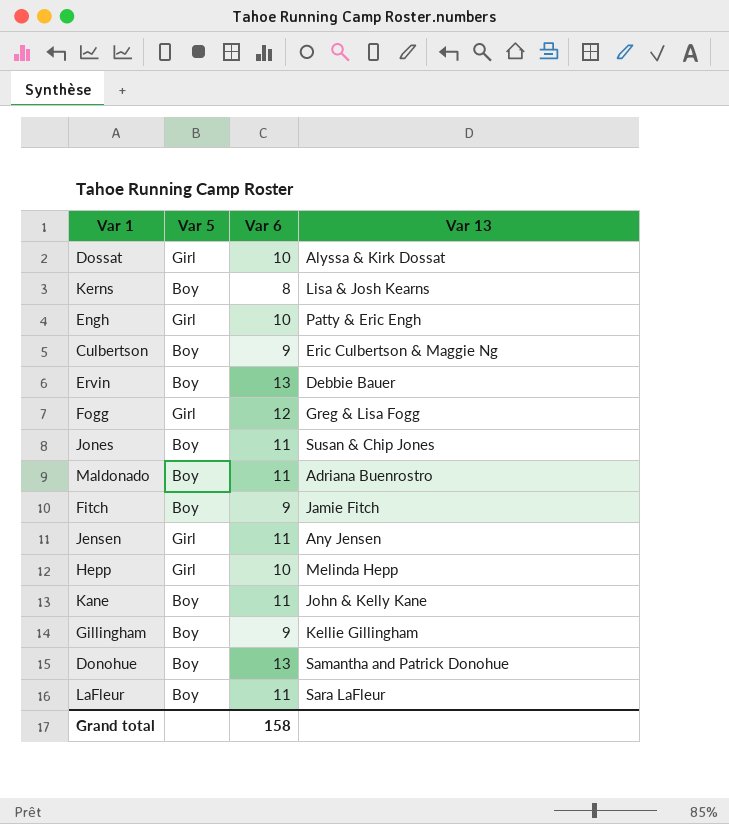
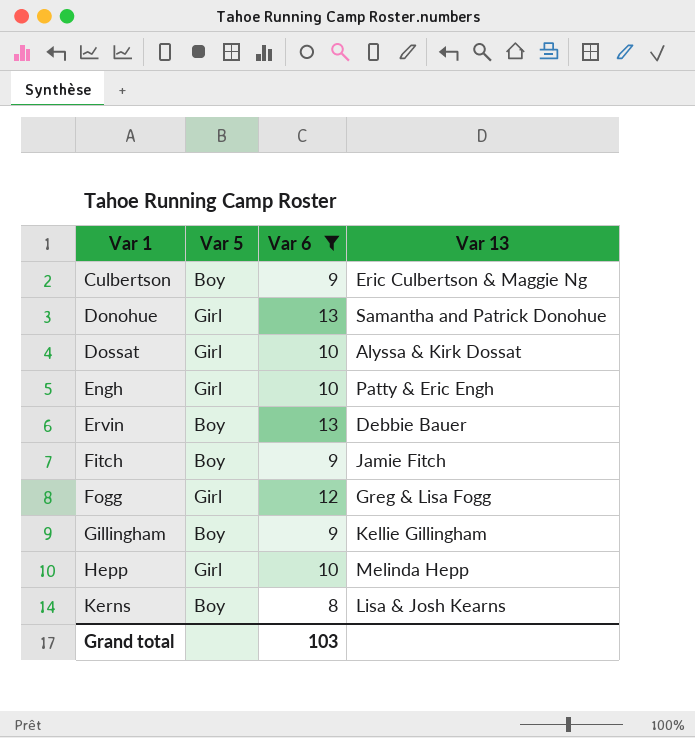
filter: none -> Var 6 != 11
row order: none -> Var 1 ascending
Donohue | Var 5: Boy -> Girl
Grand total | Var 6: 158 -> 103

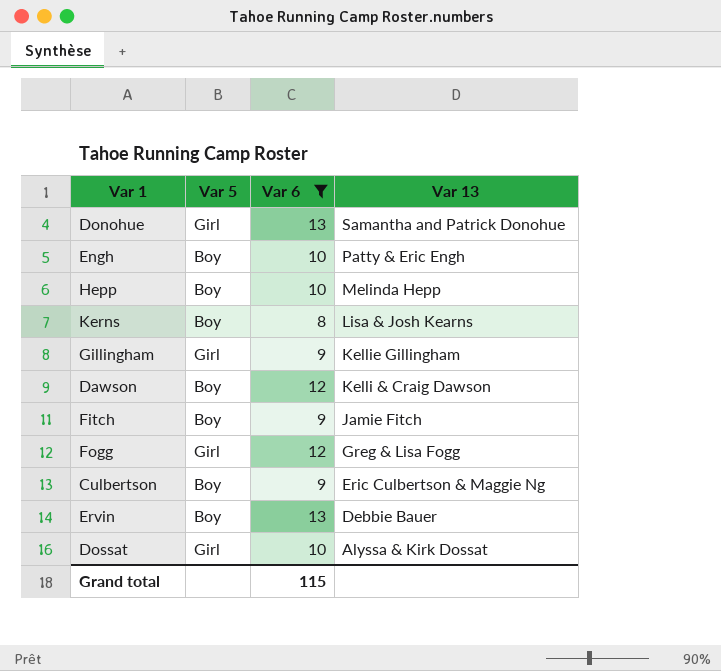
row order: Var 1 ascending -> Var 13 descending
Engh | Var 5: Girl -> Boy
Hepp | Var 5: Girl -> Boy
Gillingham | Var 5: Boy -> Girl
row Dawson: none -> Boy | 12 | Kelli & Craig Dawson
Grand total | Var 6: 103 -> 115

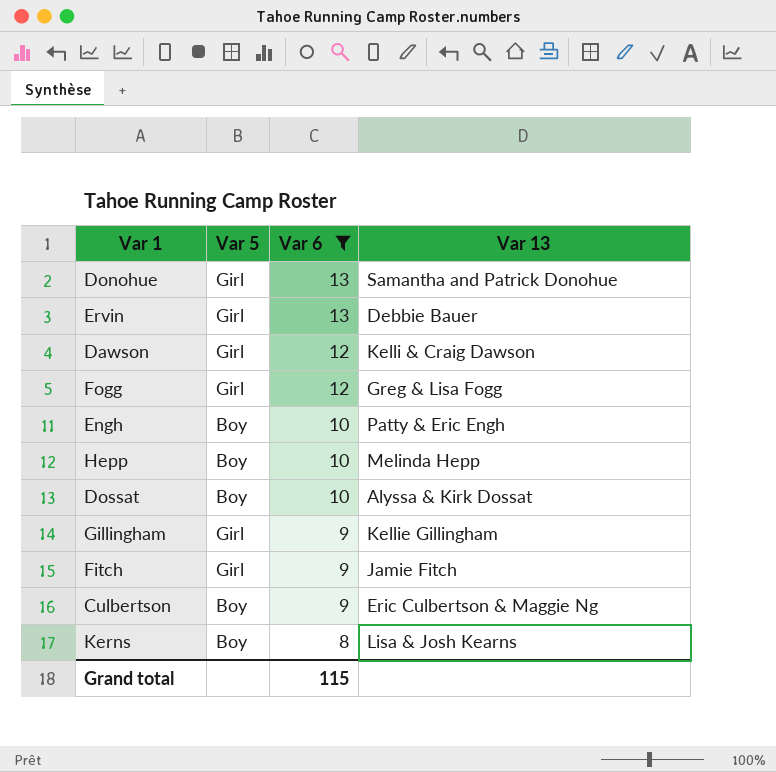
row order: Var 13 descending -> Var 6 descending
Ervin | Var 5: Boy -> Girl
Dawson | Var 5: Boy -> Girl
Dossat | Var 5: Girl -> Boy
Fitch | Var 5: Boy -> Girl

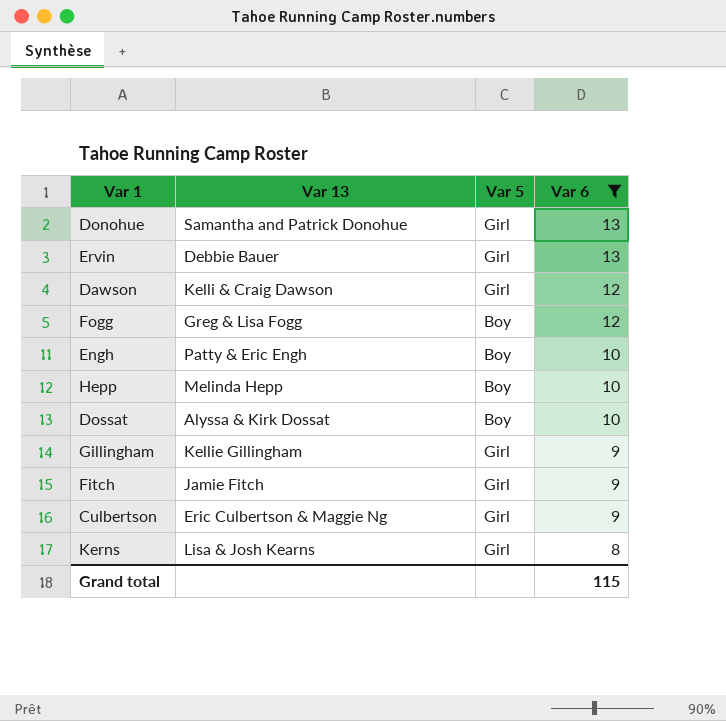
column Var 13 | position: 4 -> 2
Fogg | Var 5: Girl -> Boy
Culbertson | Var 5: Boy -> Girl
Kerns | Var 5: Boy -> Girl

